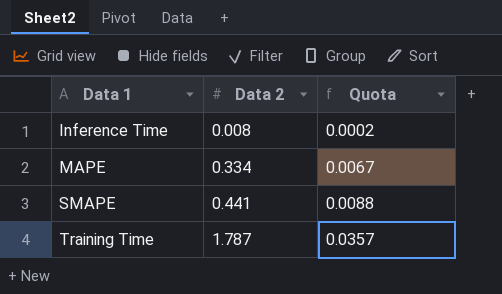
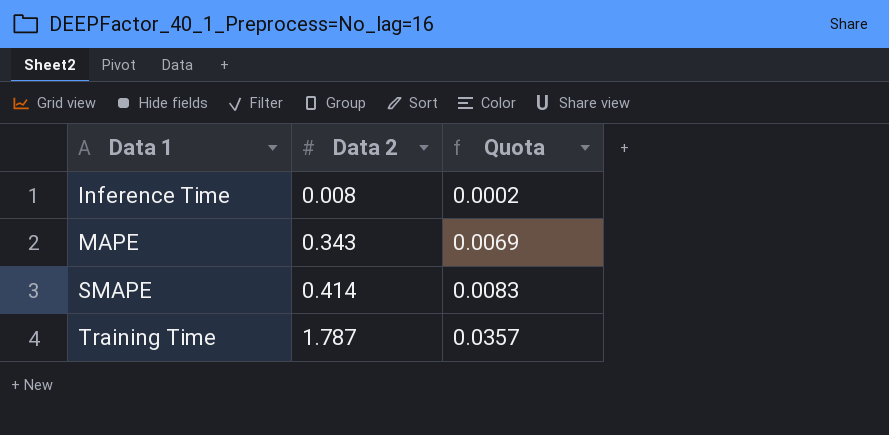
MAPE | Data 2: 0.334 -> 0.343
MAPE | Quota: 0.0067 -> 0.0069
SMAPE | Data 2: 0.441 -> 0.414
SMAPE | Quota: 0.0088 -> 0.0083

